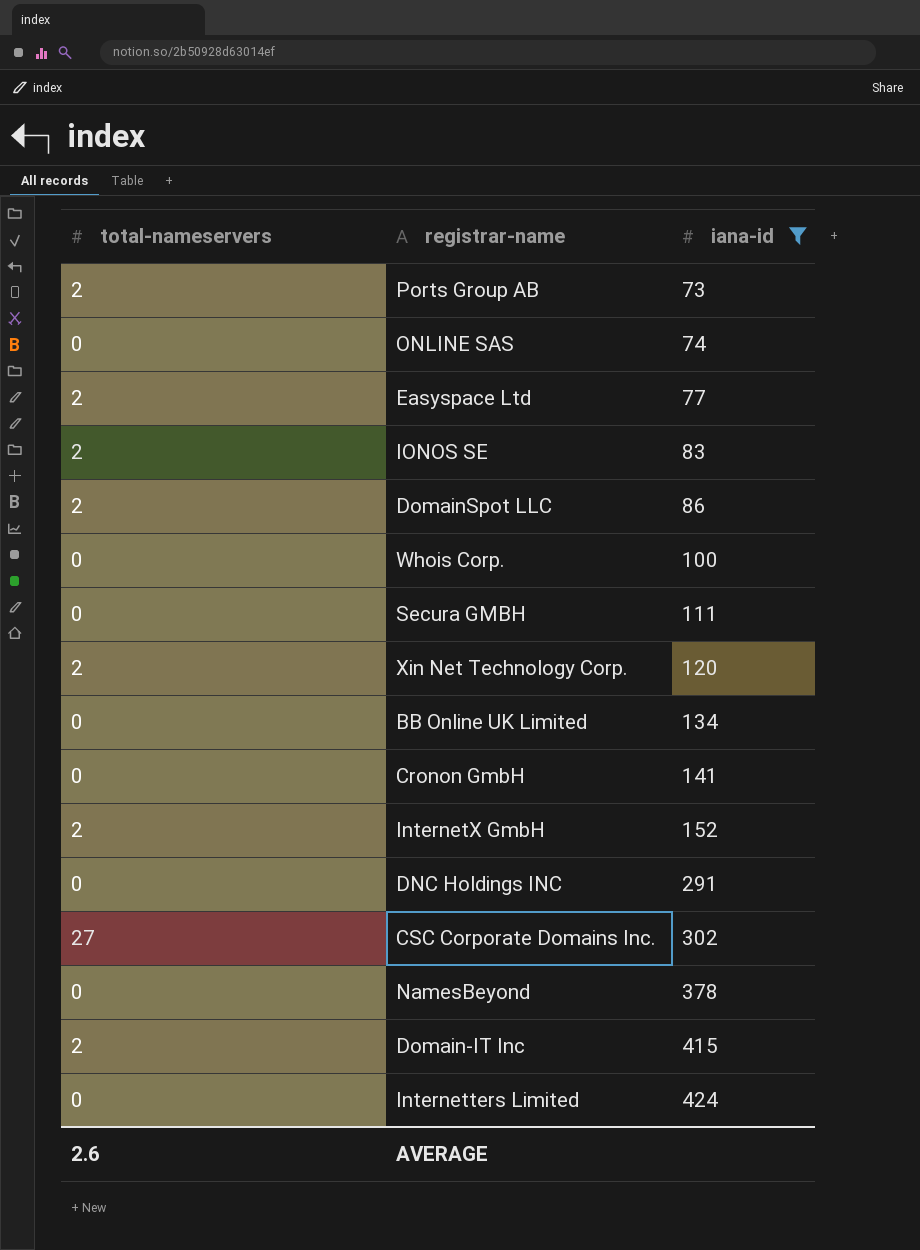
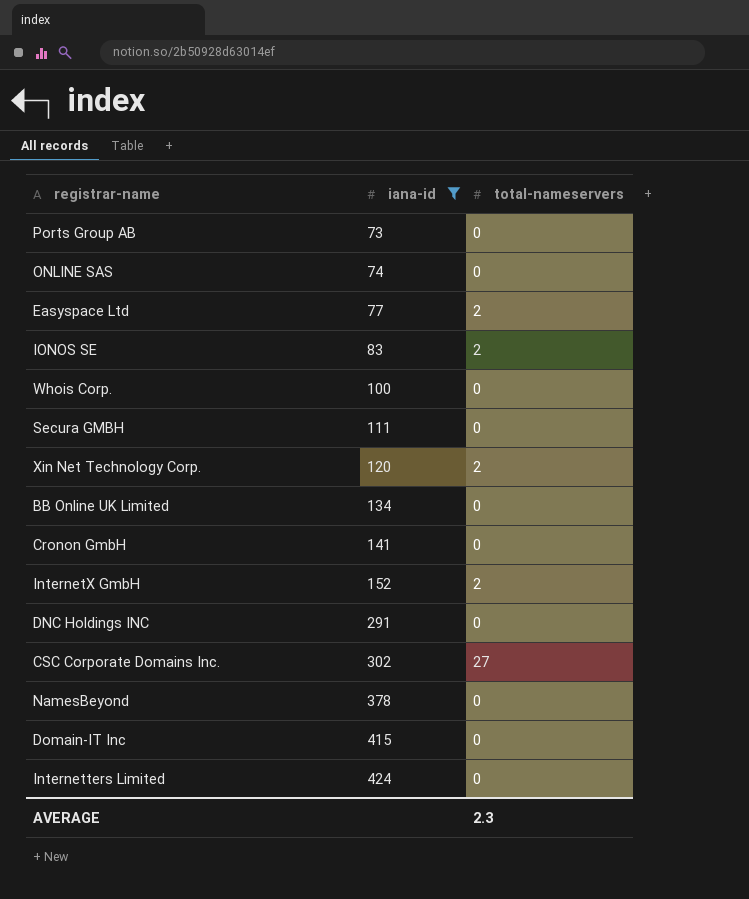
column total-nameservers | position: 1 -> 3
row DomainSpot LLC: 2 | 86 -> none
Ports Group AB | total-nameservers: 2 -> 0
Domain-IT Inc | total-nameservers: 2 -> 0
AVERAGE | total-nameservers: 2.6 -> 2.3

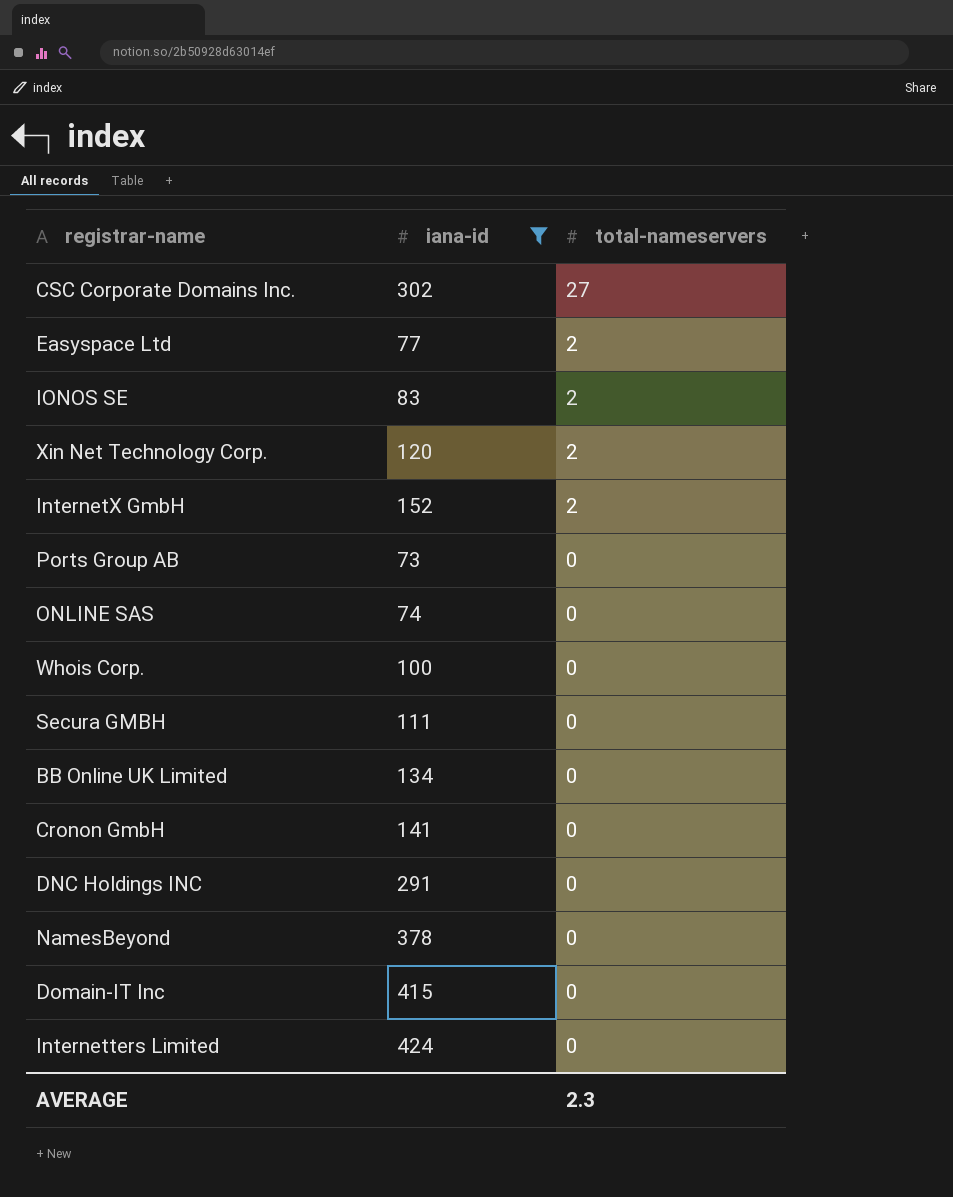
row order: iana-id ascending -> total-nameservers descending

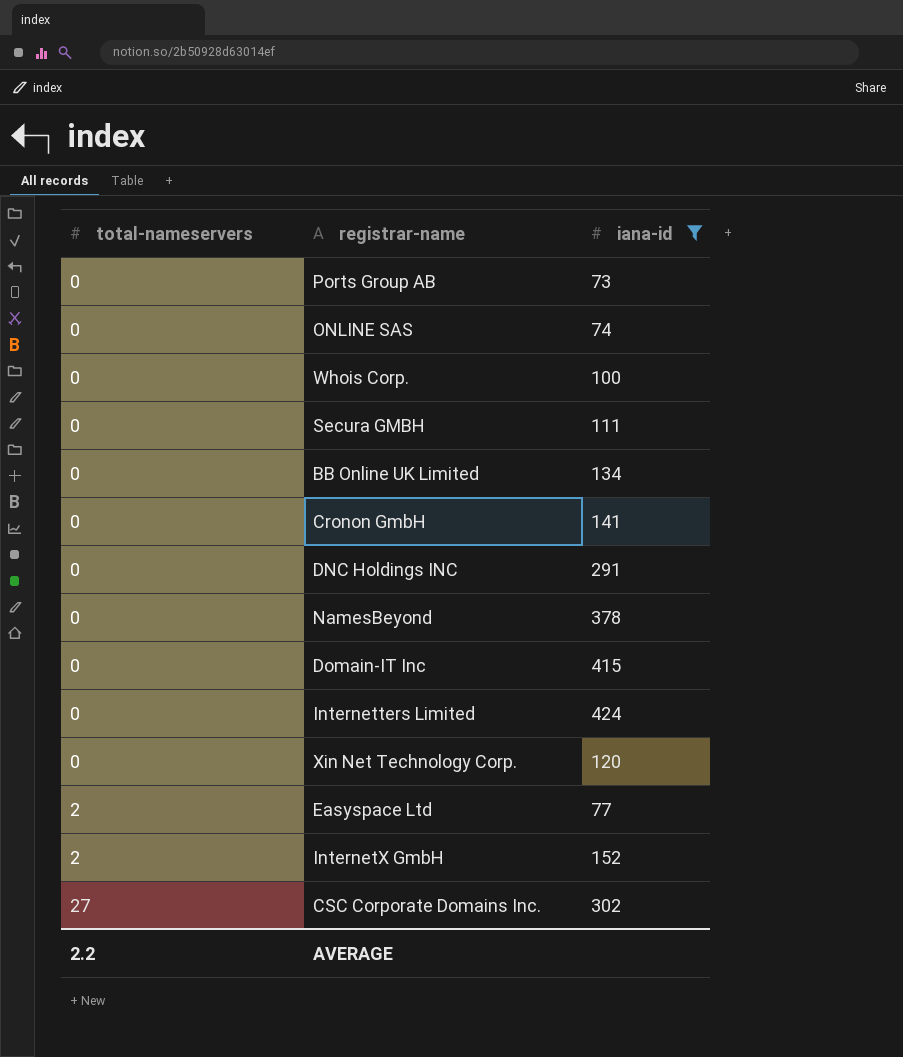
row order: total-nameservers descending -> total-nameservers ascending
column total-nameservers | position: 3 -> 1
row IONOS SE: 83 | 2 -> none
Xin Net Technology Corp. | total-nameservers: 2 -> 0
AVERAGE | total-nameservers: 2.3 -> 2.2

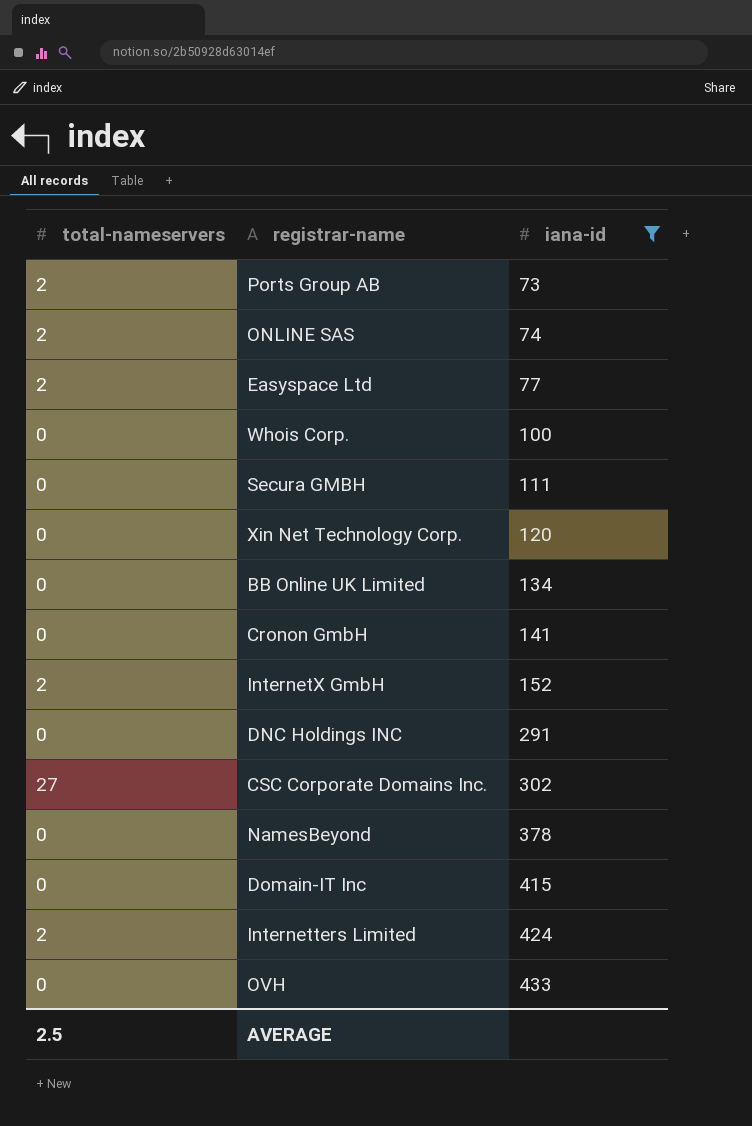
row order: total-nameservers ascending -> iana-id ascending
Ports Group AB | total-nameservers: 0 -> 2
ONLINE SAS | total-nameservers: 0 -> 2
Internetters Limited | total-nameservers: 0 -> 2
row OVH: none -> 0 | 433
AVERAGE | total-nameservers: 2.2 -> 2.5

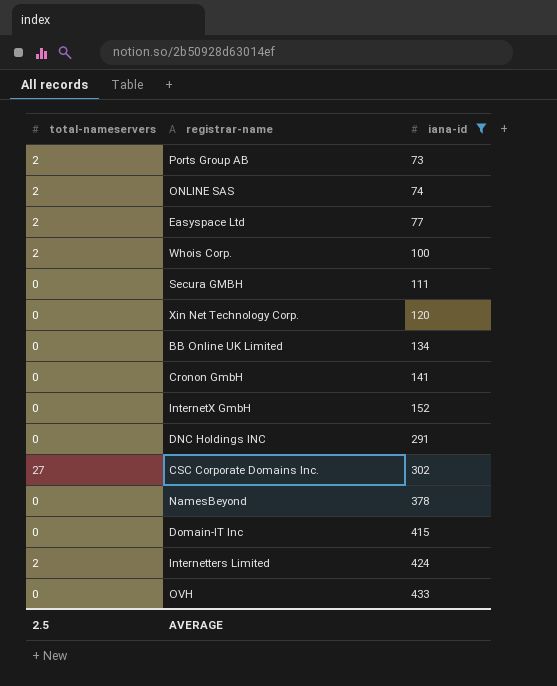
Whois Corp. | total-nameservers: 0 -> 2
InternetX GmbH | total-nameservers: 2 -> 0

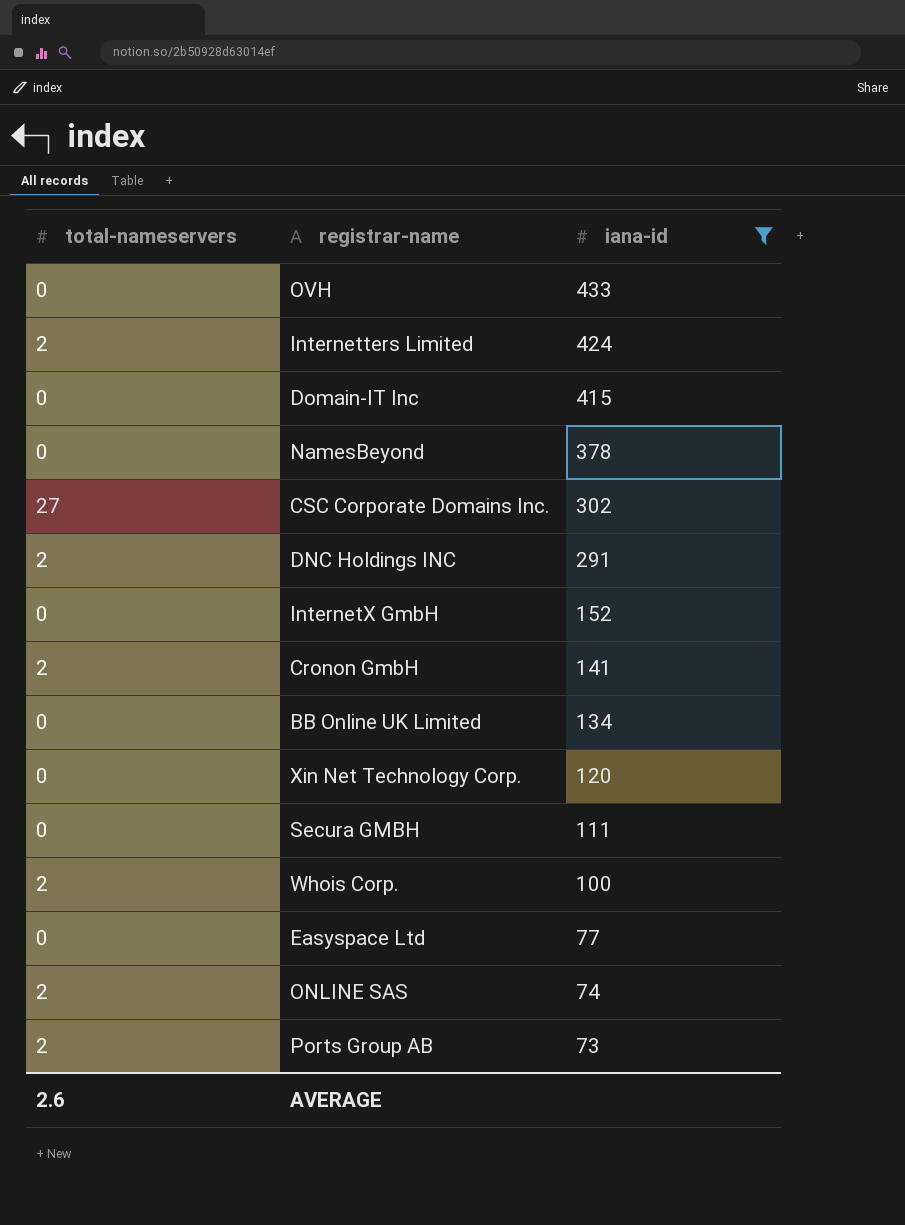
row order: iana-id ascending -> iana-id descending
DNC Holdings INC | total-nameservers: 0 -> 2
Cronon GmbH | total-nameservers: 0 -> 2
Easyspace Ltd | total-nameservers: 2 -> 0
AVERAGE | total-nameservers: 2.5 -> 2.6

